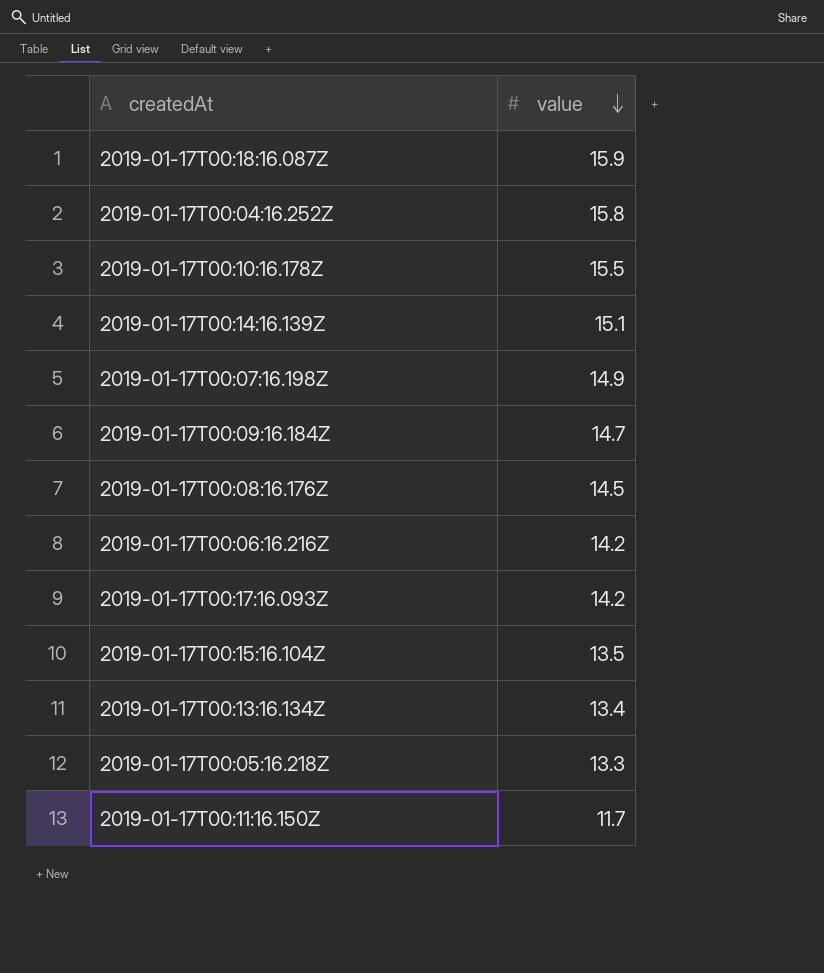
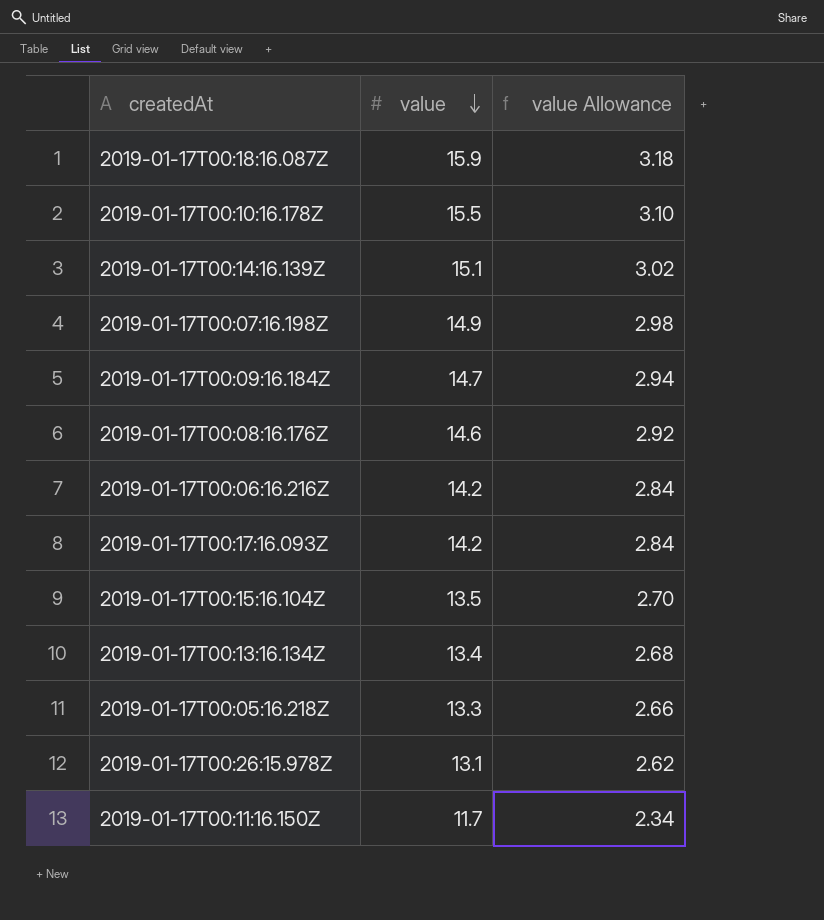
column value Allowance | formula: none -> [value] * 0.2
row 2019-01-17T00:04:16.252Z: 15.8 -> none
2019-01-17T00:08:16.176Z | value: 14.5 -> 14.6
row 2019-01-17T00:26:15.978Z: none -> 13.1 | 2.62

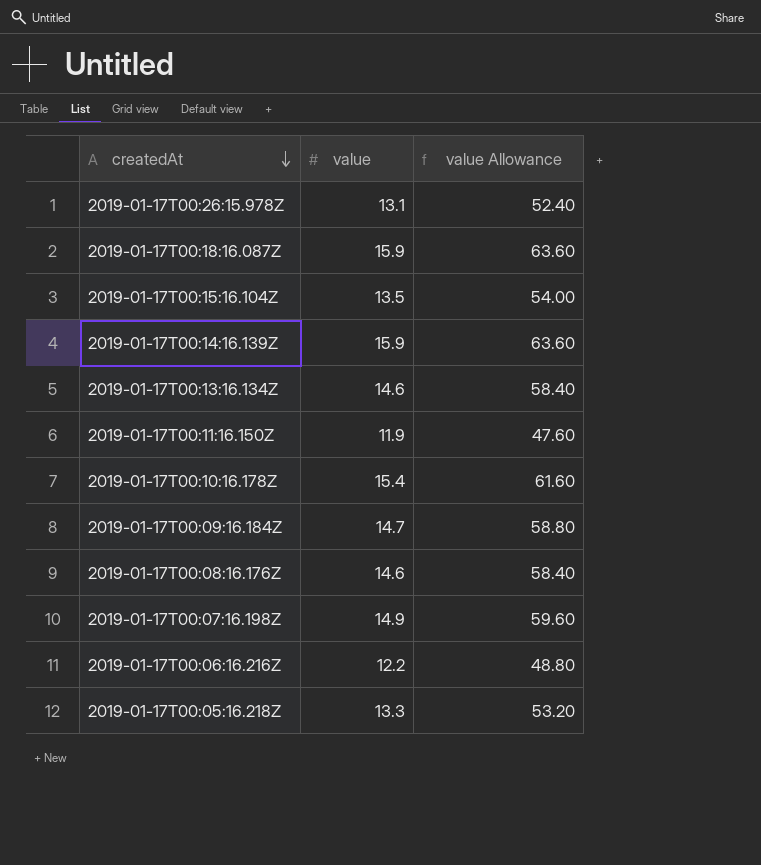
row order: value descending -> createdAt descending
column value Allowance | formula: [value] * 0.2 -> [value] * 4
row 2019-01-17T00:17:16.093Z: 14.2 | 2.84 -> none
2019-01-17T00:14:16.139Z | value: 15.1 -> 15.9
2019-01-17T00:13:16.134Z | value: 13.4 -> 14.6
2019-01-17T00:11:16.150Z | value: 11.7 -> 11.9
2019-01-17T00:10:16.178Z | value: 15.5 -> 15.4
2019-01-17T00:06:16.216Z | value: 14.2 -> 12.2

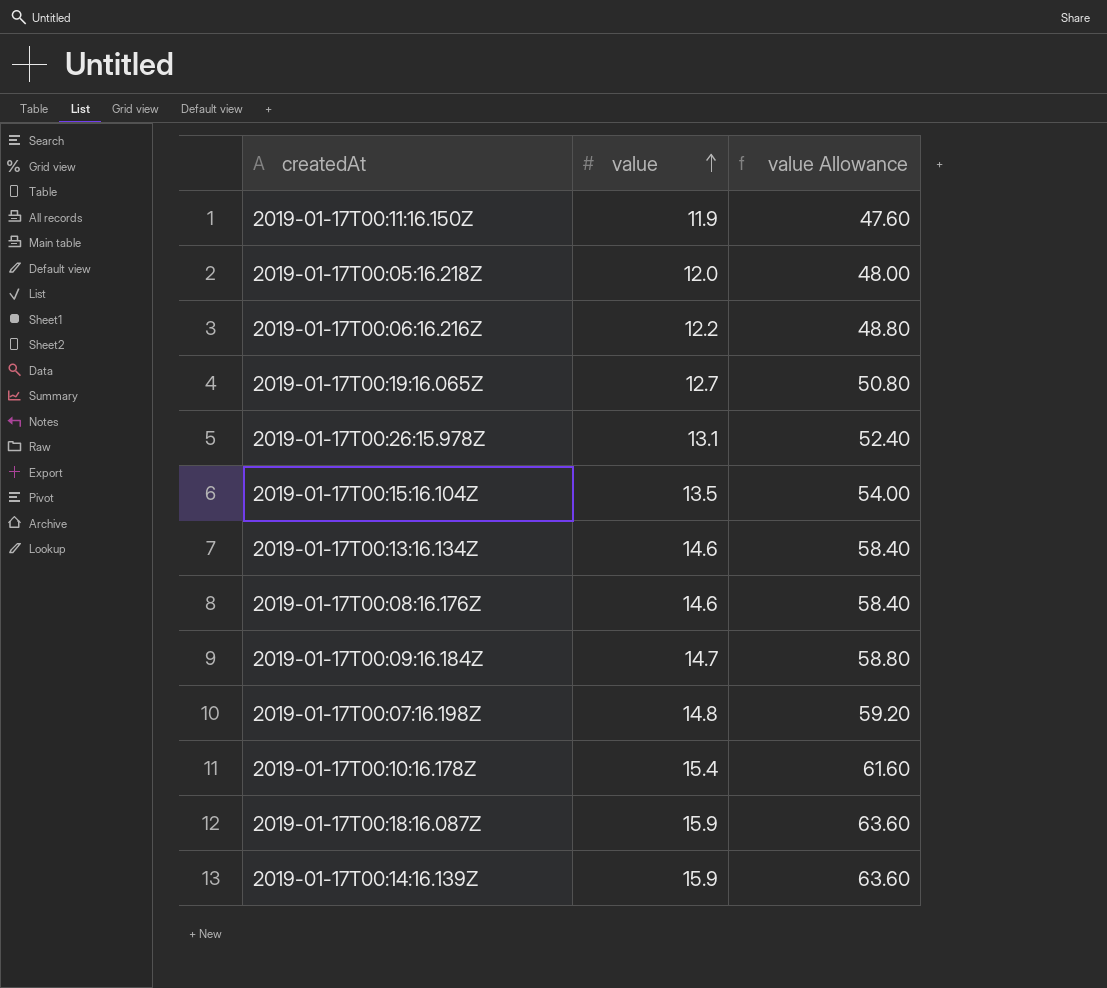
row order: createdAt descending -> value ascending
2019-01-17T00:05:16.218Z | value: 13.3 -> 12.0
2019-01-17T00:05:16.218Z | value Allowance: 53.20 -> 48.00
row 2019-01-17T00:19:16.065Z: none -> 12.7 | 50.80
2019-01-17T00:07:16.198Z | value: 14.9 -> 14.8
2019-01-17T00:07:16.198Z | value Allowance: 59.60 -> 59.20

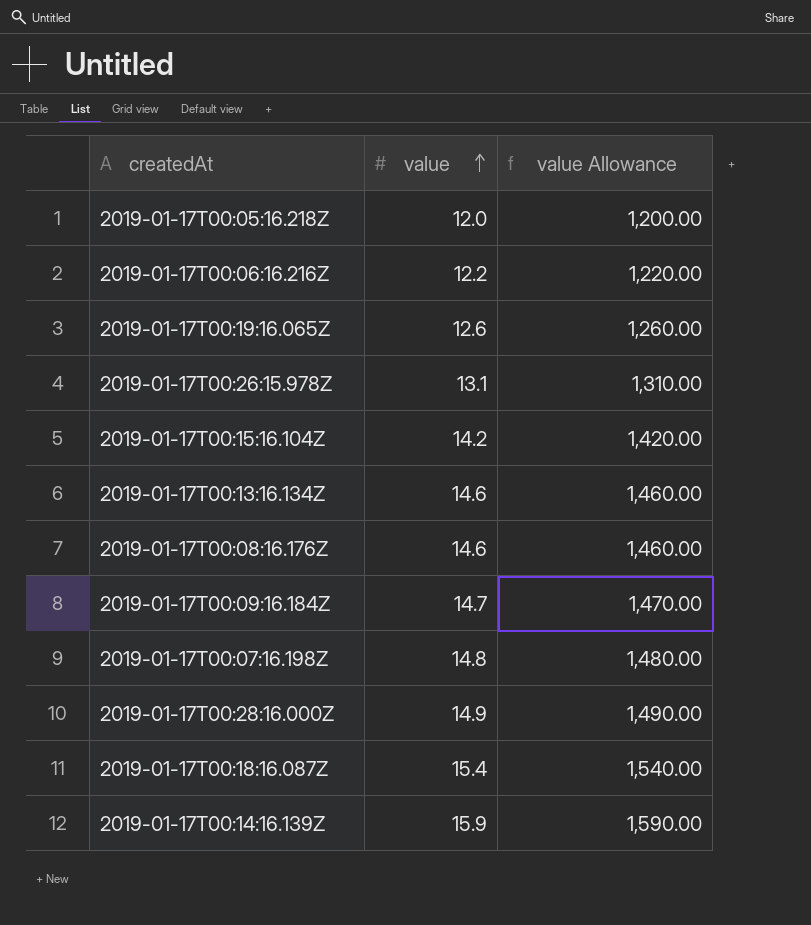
column value Allowance | formula: [value] * 4 -> [value] * 100
row 2019-01-17T00:11:16.150Z: 11.9 | 47.60 -> none
row 2019-01-17T00:10:16.178Z: 15.4 | 61.60 -> none
2019-01-17T00:19:16.065Z | value: 12.7 -> 12.6
2019-01-17T00:15:16.104Z | value: 13.5 -> 14.2
row 2019-01-17T00:28:16.000Z: none -> 14.9 | 1,490.00
2019-01-17T00:18:16.087Z | value: 15.9 -> 15.4

